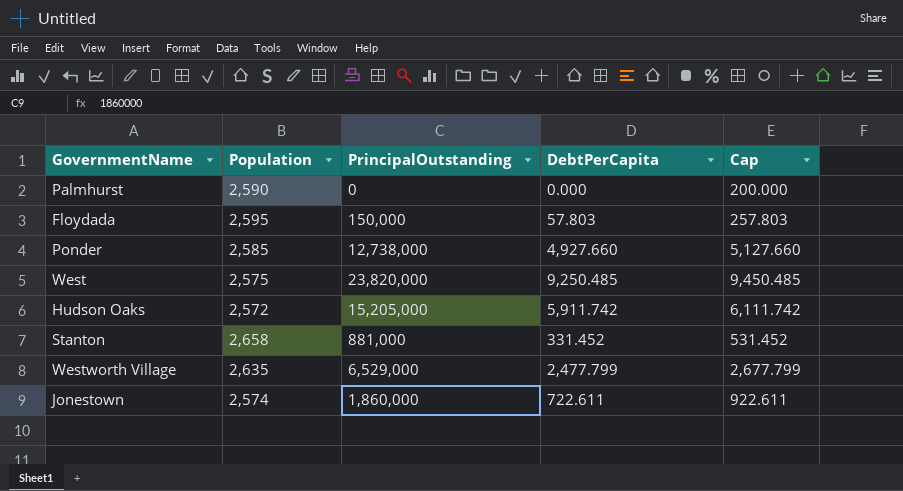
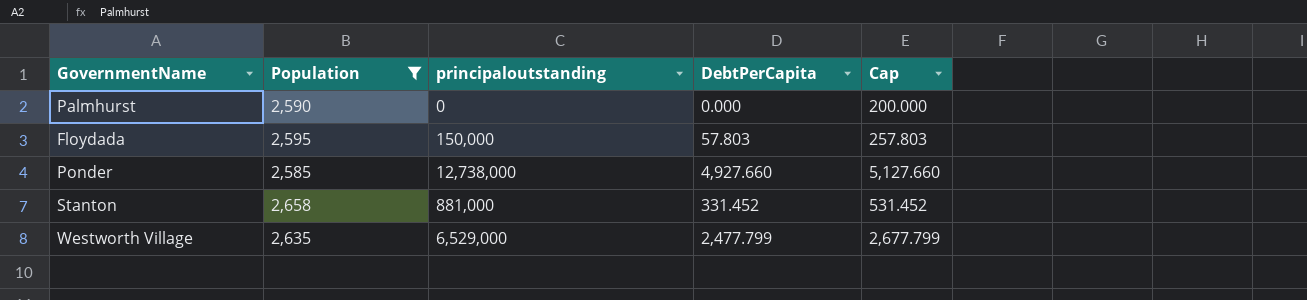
filter: none -> Population >= 2,585
column name: PrincipalOutstanding -> principaloutstanding

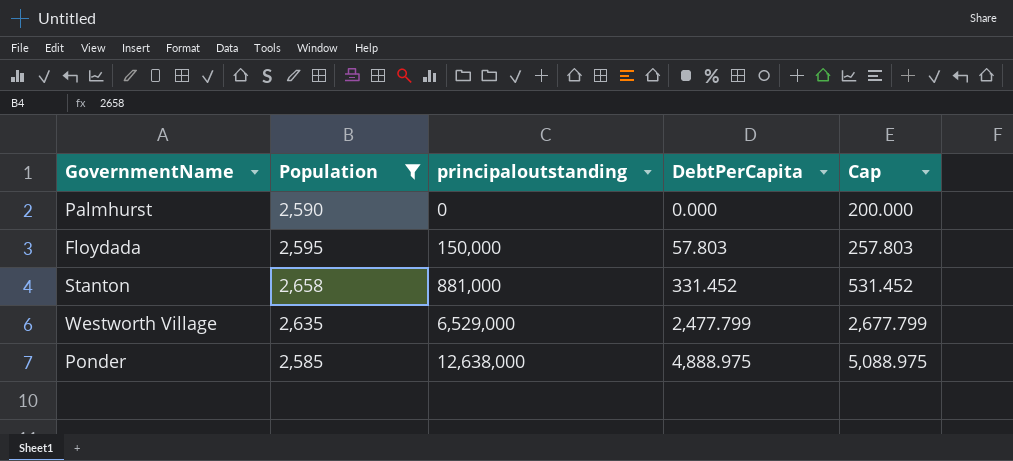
row order: none -> principaloutstanding ascending
Ponder | principaloutstanding: 12,738,000 -> 12,638,000
Ponder | DebtPerCapita: 4,927.660 -> 4,888.975
Ponder | Cap: 5,127.660 -> 5,088.975

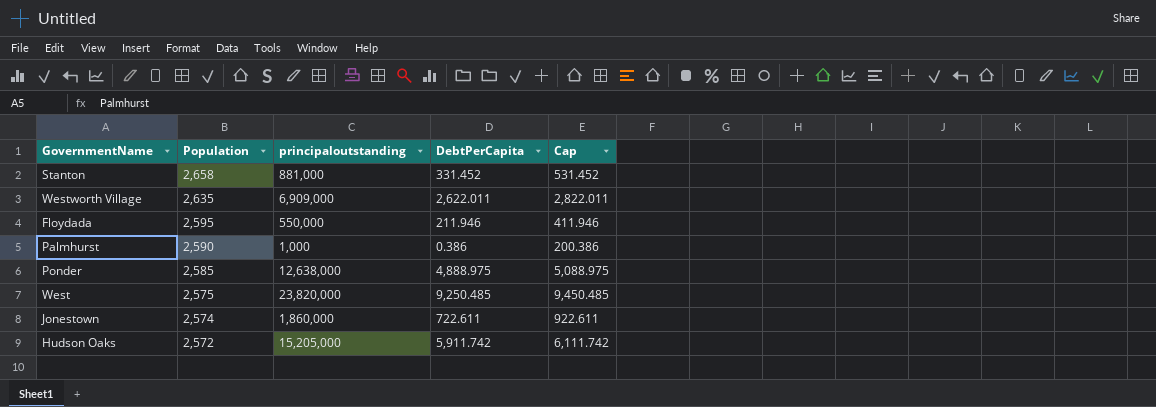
filter: Population >= 2,585 -> none
row order: principaloutstanding ascending -> Population descending
Westworth Village | principaloutstanding: 6,529,000 -> 6,909,000
Westworth Village | DebtPerCapita: 2,477.799 -> 2,622.011
Westworth Village | Cap: 2,677.799 -> 2,822.011
Floydada | principaloutstanding: 150,000 -> 550,000
Floydada | DebtPerCapita: 57.803 -> 211.946
Floydada | Cap: 257.803 -> 411.946
Palmhurst | principaloutstanding: 0 -> 1,000
Palmhurst | DebtPerCapita: 0.000 -> 0.386
Palmhurst | Cap: 200.000 -> 200.386

